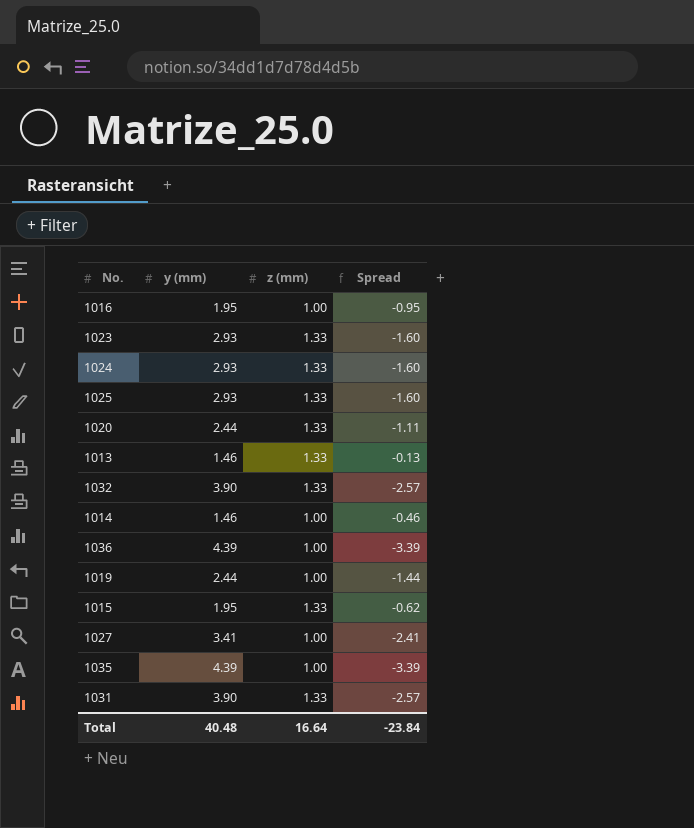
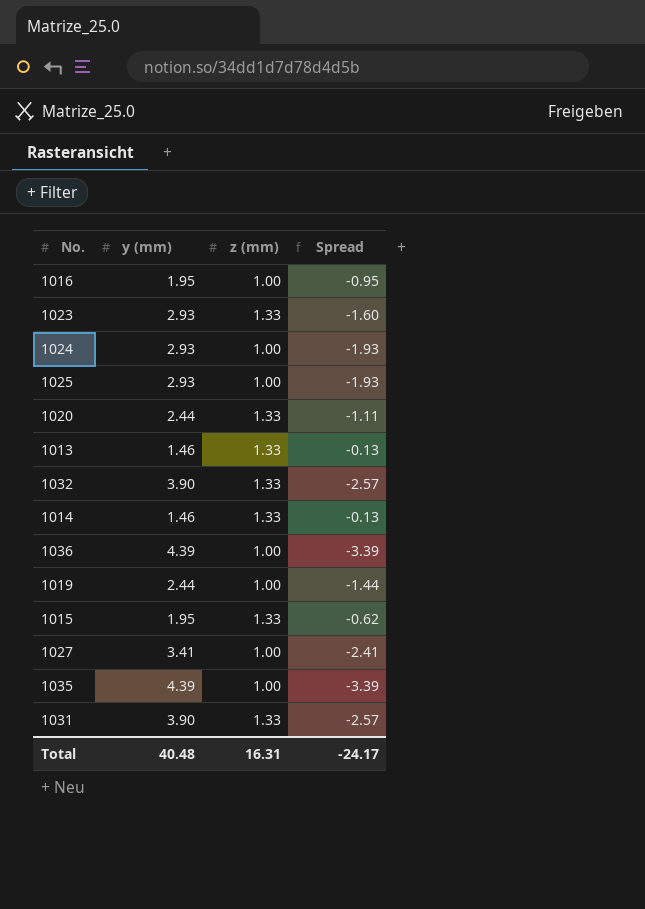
1024 | z (mm): 1.33 -> 1.00
1024 | Spread: -1.60 -> -1.93
1025 | z (mm): 1.33 -> 1.00
1025 | Spread: -1.60 -> -1.93
1014 | z (mm): 1.00 -> 1.33
1014 | Spread: -0.46 -> -0.13
Total | z (mm): 16.64 -> 16.31
Total | Spread: -23.84 -> -24.17

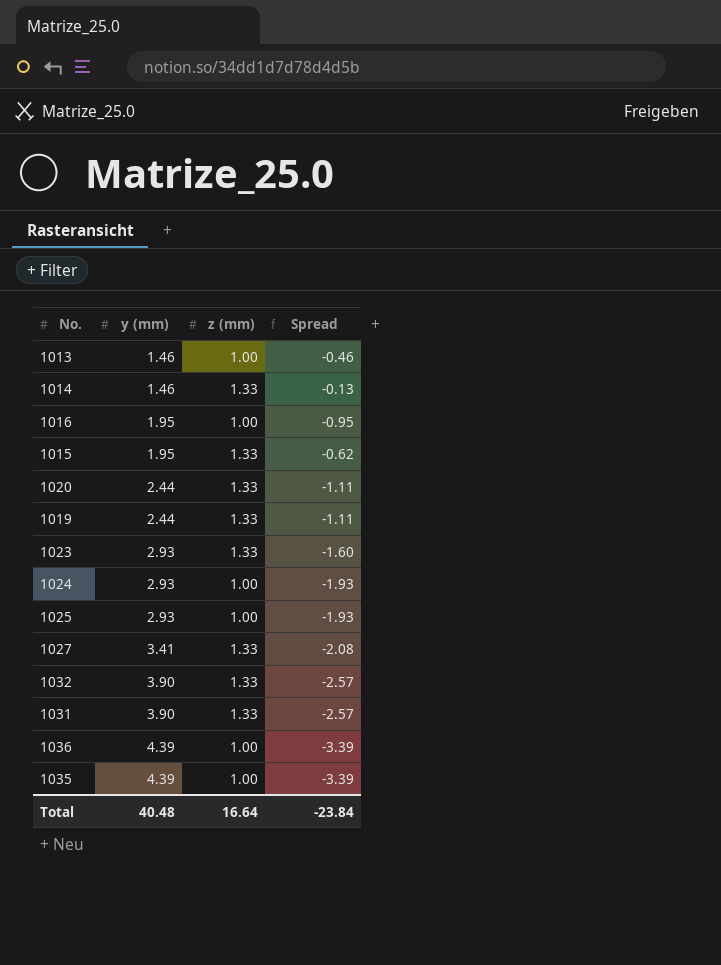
row order: none -> y (mm) ascending
1013 | z (mm): 1.33 -> 1.00
1013 | Spread: -0.13 -> -0.46
1019 | z (mm): 1.00 -> 1.33
1019 | Spread: -1.44 -> -1.11
1027 | z (mm): 1.00 -> 1.33
1027 | Spread: -2.41 -> -2.08
Total | z (mm): 16.31 -> 16.64
Total | Spread: -24.17 -> -23.84

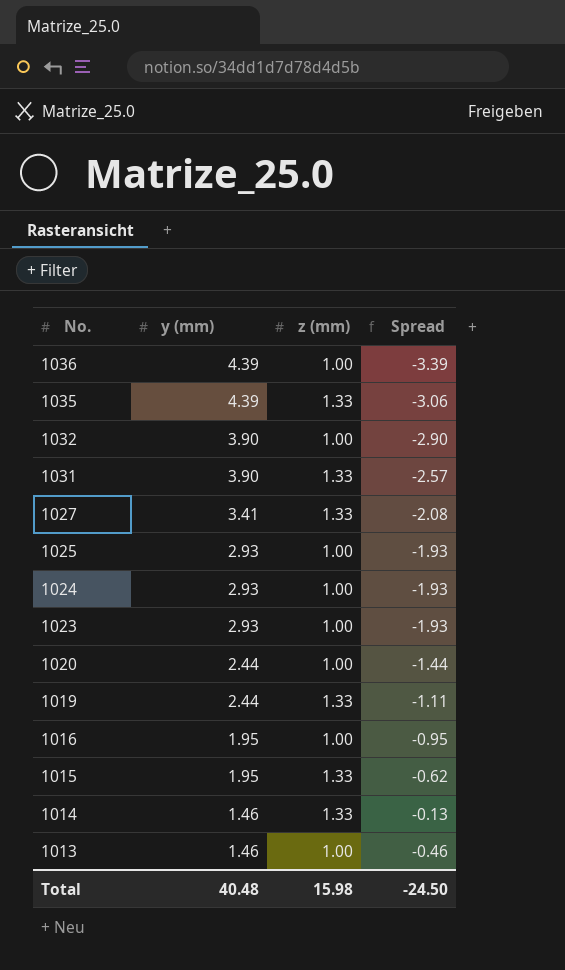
row order: y (mm) ascending -> No. descending
1035 | z (mm): 1.00 -> 1.33
1035 | Spread: -3.39 -> -3.06
1032 | z (mm): 1.33 -> 1.00
1032 | Spread: -2.57 -> -2.90
1023 | z (mm): 1.33 -> 1.00
1023 | Spread: -1.60 -> -1.93
1020 | z (mm): 1.33 -> 1.00
1020 | Spread: -1.11 -> -1.44
Total | z (mm): 16.64 -> 15.98
Total | Spread: -23.84 -> -24.50

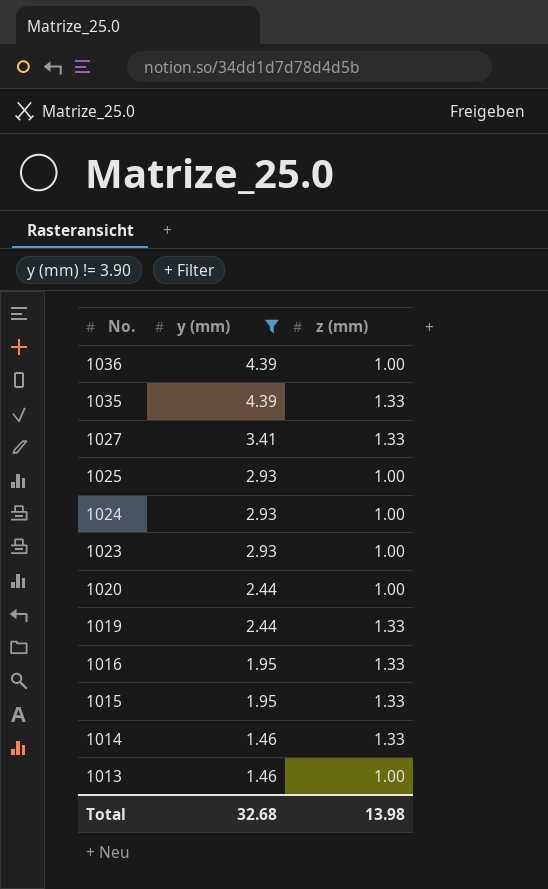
filter: none -> y (mm) != 3.90
column Spread | formula: [z (mm)] - [y (mm)] -> none
1016 | z (mm): 1.00 -> 1.33
Total | y (mm): 40.48 -> 32.68
Total | z (mm): 15.98 -> 13.98

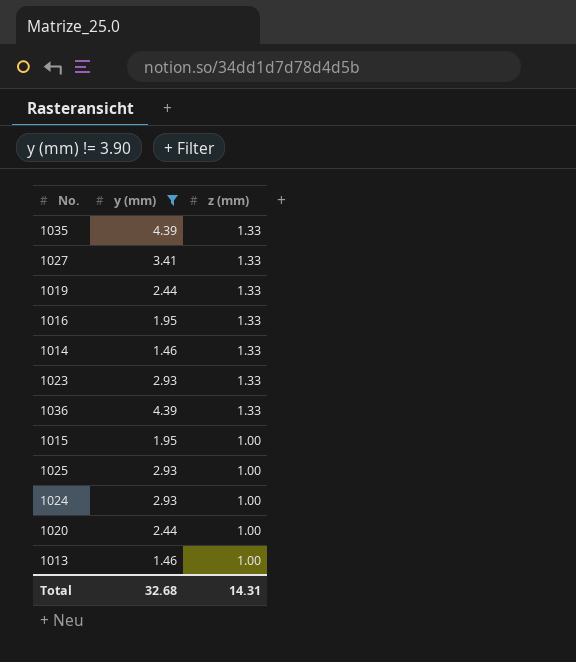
row order: No. descending -> z (mm) descending
1023 | z (mm): 1.00 -> 1.33
1036 | z (mm): 1.00 -> 1.33
1015 | z (mm): 1.33 -> 1.00
Total | z (mm): 13.98 -> 14.31

